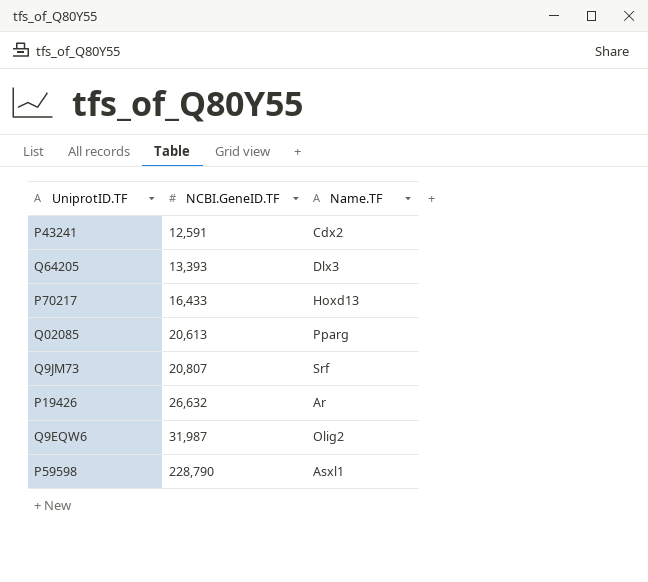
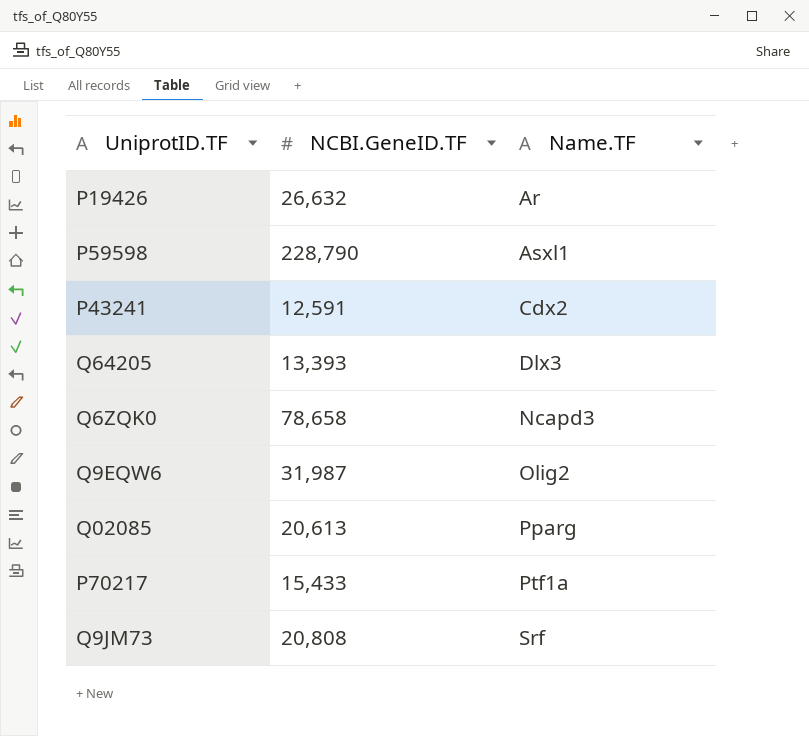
row order: NCBI.GeneID.TF ascending -> Name.TF ascending
row Q6ZQK0: none -> 78,658 | Ncapd3
P70217 | NCBI.GeneID.TF: 16,433 -> 15,433
P70217 | Name.TF: Hoxd13 -> Ptf1a
Q9JM73 | NCBI.GeneID.TF: 20,807 -> 20,808

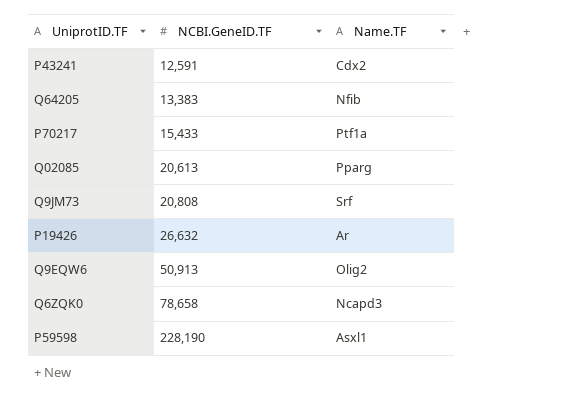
row order: Name.TF ascending -> NCBI.GeneID.TF ascending
Q64205 | NCBI.GeneID.TF: 13,393 -> 13,383
Q64205 | Name.TF: Dlx3 -> Nfib
Q9EQW6 | NCBI.GeneID.TF: 31,987 -> 50,913
P59598 | NCBI.GeneID.TF: 228,790 -> 228,190

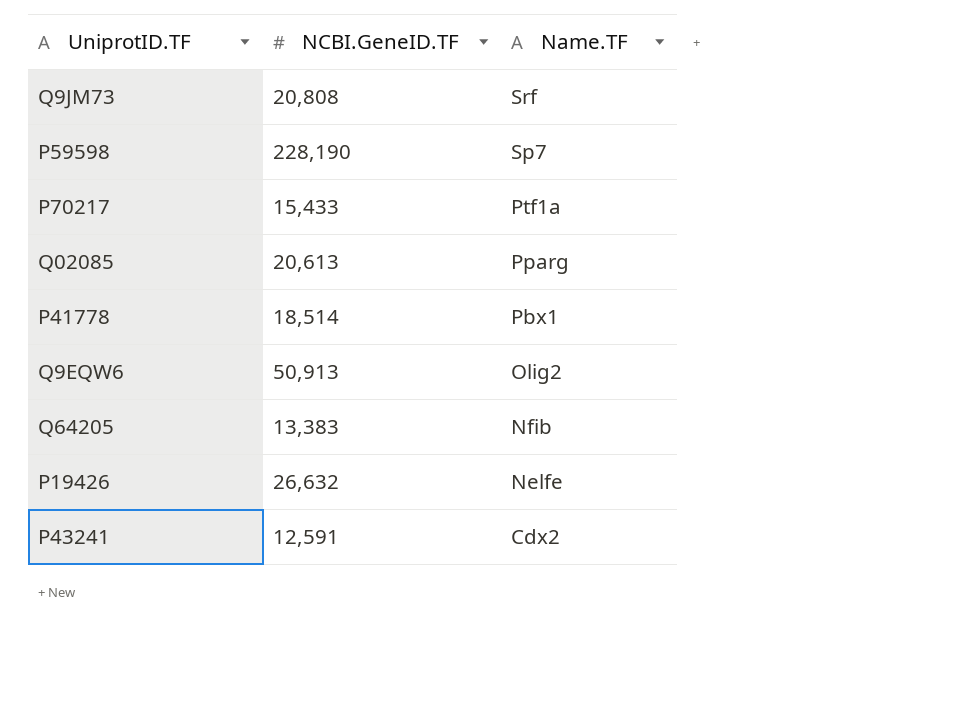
row order: NCBI.GeneID.TF ascending -> Name.TF descending
row Q6ZQK0: 78,658 | Ncapd3 -> none
P59598 | Name.TF: Asxl1 -> Sp7
row P41778: none -> 18,514 | Pbx1
P19426 | Name.TF: Ar -> Nelfe

